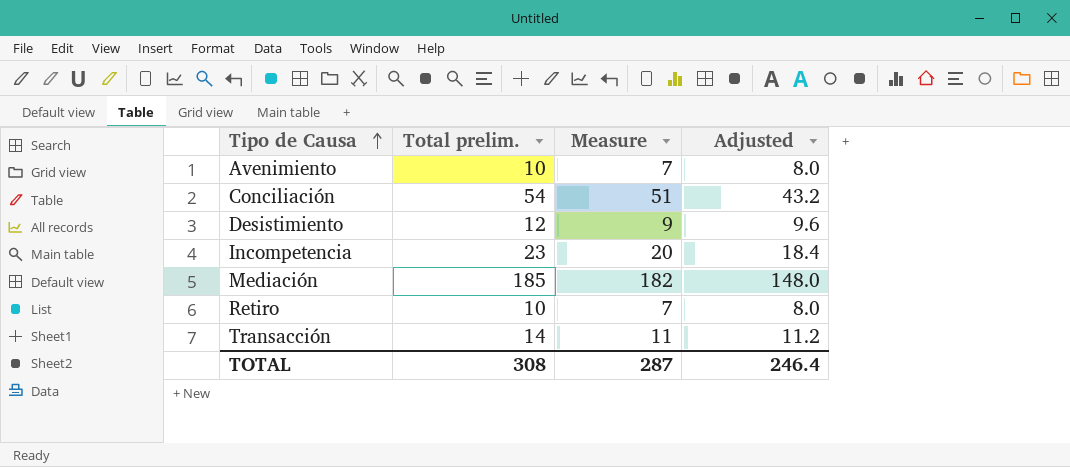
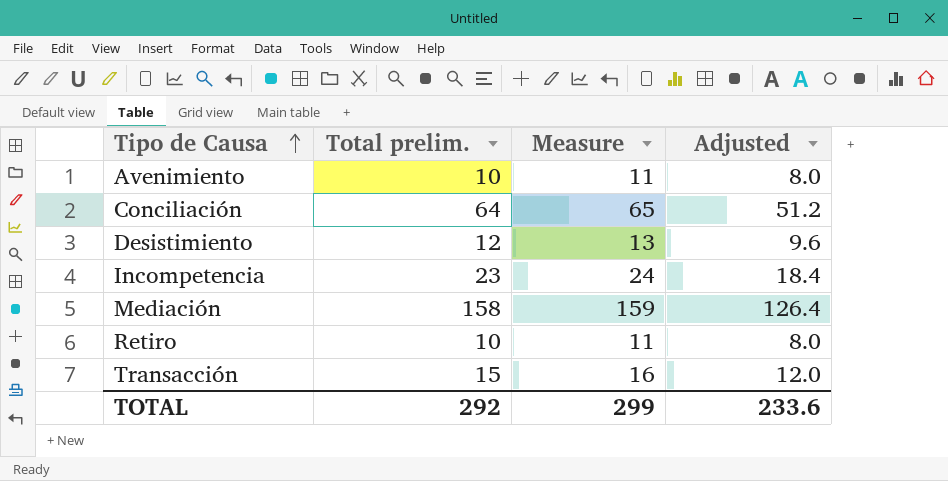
column Measure | formula: [Total prelim.] - 3 -> [Total prelim.] + 1
Conciliación | Total prelim.: 54 -> 64
Conciliación | Adjusted: 43.2 -> 51.2
Mediación | Total prelim.: 185 -> 158
Mediación | Adjusted: 148.0 -> 126.4
Transacción | Total prelim.: 14 -> 15
Transacción | Adjusted: 11.2 -> 12.0
TOTAL | Total prelim.: 308 -> 292
TOTAL | Measure: 287 -> 299
TOTAL | Adjusted: 246.4 -> 233.6

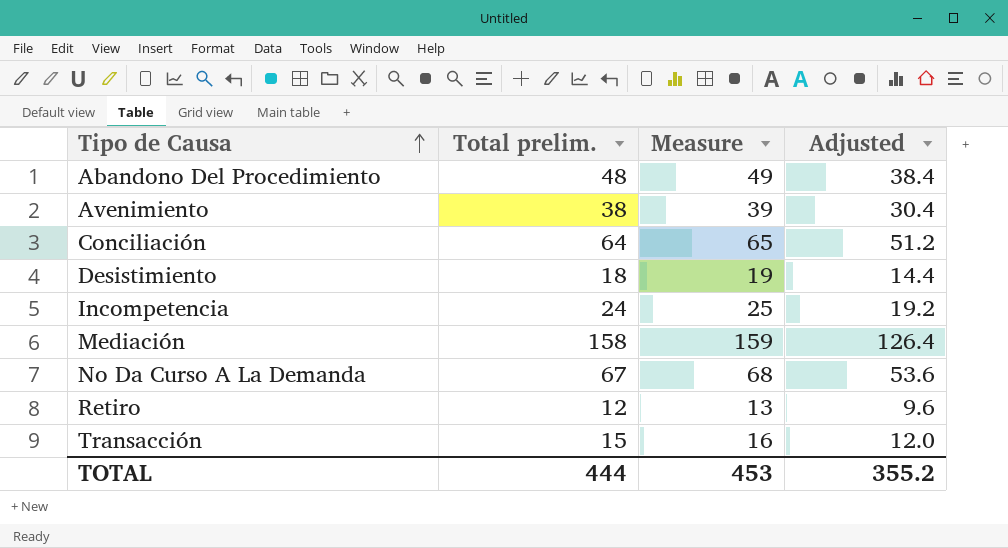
row Abandono Del Procedimiento: none -> 48 | 49 | 38.4
Avenimiento | Total prelim.: 10 -> 38
Avenimiento | Measure: 11 -> 39
Avenimiento | Adjusted: 8.0 -> 30.4
Desistimiento | Total prelim.: 12 -> 18
Desistimiento | Measure: 13 -> 19
Desistimiento | Adjusted: 9.6 -> 14.4
Incompetencia | Total prelim.: 23 -> 24
Incompetencia | Measure: 24 -> 25
Incompetencia | Adjusted: 18.4 -> 19.2
row No Da Curso A La Demanda: none -> 67 | 68 | 53.6
Retiro | Total prelim.: 10 -> 12
Retiro | Measure: 11 -> 13
Retiro | Adjusted: 8.0 -> 9.6
TOTAL | Total prelim.: 292 -> 444
TOTAL | Measure: 299 -> 453
TOTAL | Adjusted: 233.6 -> 355.2

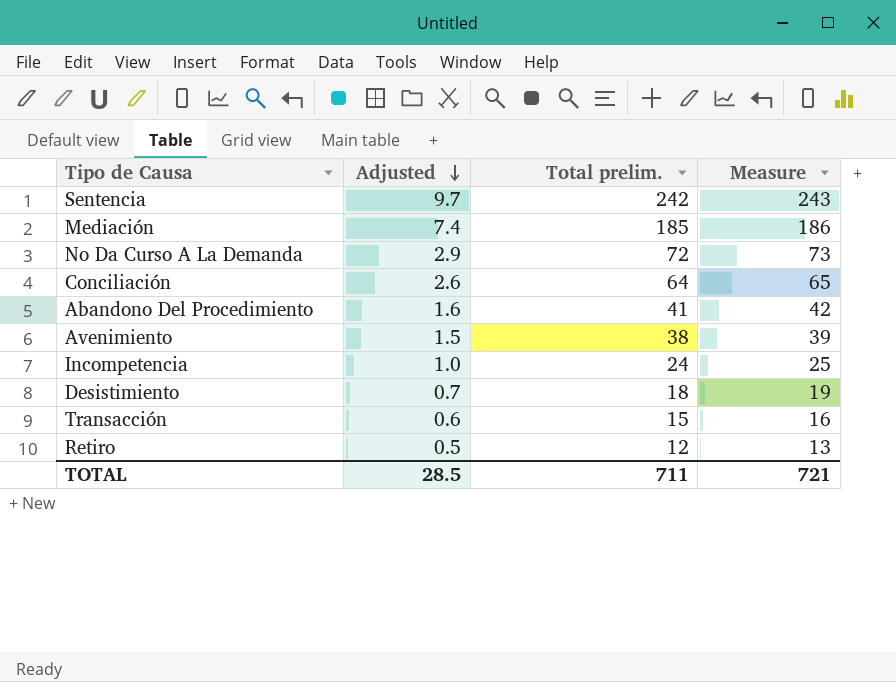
row order: Tipo de Causa ascending -> Adjusted descending
column Adjusted | formula: [Total prelim.] * 0.8 -> [Total prelim.] * 0.04
column Adjusted | position: 4 -> 2
row Sentencia: none -> 9.7 | 242 | 243
Mediación | Total prelim.: 158 -> 185
Mediación | Measure: 159 -> 186
No Da Curso A La Demanda | Total prelim.: 67 -> 72
No Da Curso A La Demanda | Measure: 68 -> 73
Abandono Del Procedimiento | Total prelim.: 48 -> 41
Abandono Del Procedimiento | Measure: 49 -> 42
TOTAL | Adjusted: 355.2 -> 28.5
TOTAL | Total prelim.: 444 -> 711
TOTAL | Measure: 453 -> 721

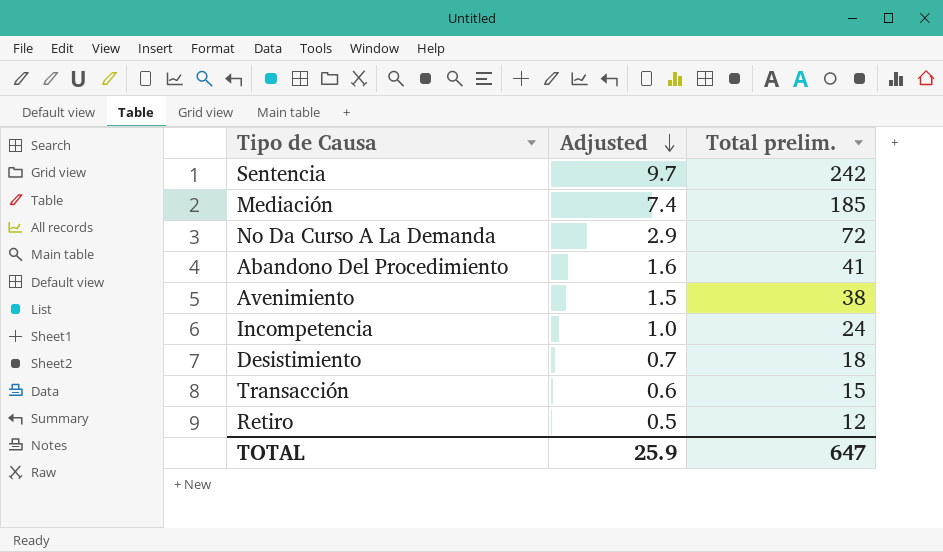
column Measure | formula: [Total prelim.] + 1 -> none
row Conciliación: 2.6 | 64 | 65 -> none
TOTAL | Adjusted: 28.5 -> 25.9
TOTAL | Total prelim.: 711 -> 647

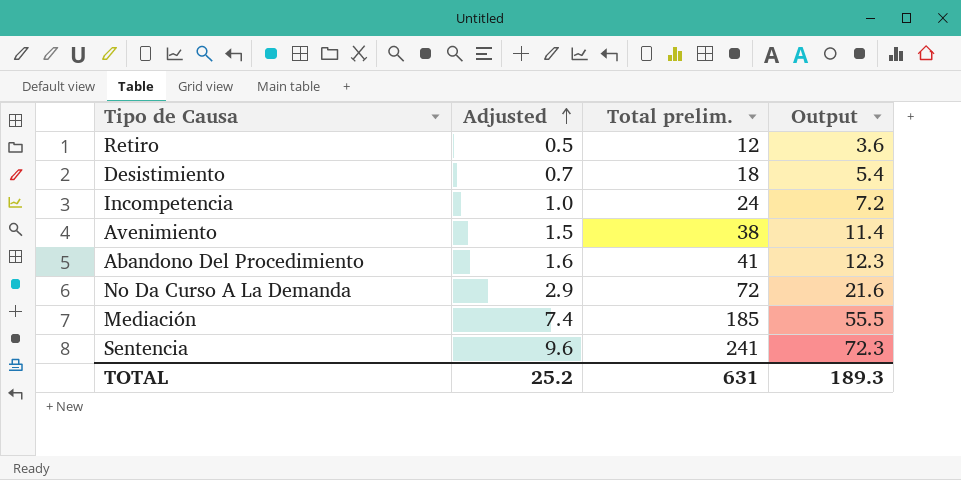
row order: Adjusted descending -> Adjusted ascending
column Output | formula: none -> [Total prelim.] * 0.3
row Transacción: 0.6 | 15 -> none
Sentencia | Adjusted: 9.7 -> 9.6
Sentencia | Total prelim.: 242 -> 241
TOTAL | Adjusted: 25.9 -> 25.2
TOTAL | Total prelim.: 647 -> 631

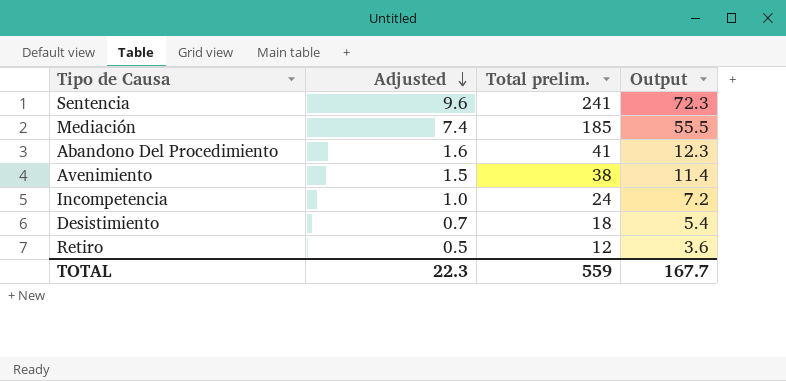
row order: Adjusted ascending -> Adjusted descending
row No Da Curso A La Demanda: 2.9 | 72 | 21.6 -> none
TOTAL | Adjusted: 25.2 -> 22.3
TOTAL | Total prelim.: 631 -> 559
TOTAL | Output: 189.3 -> 167.7

